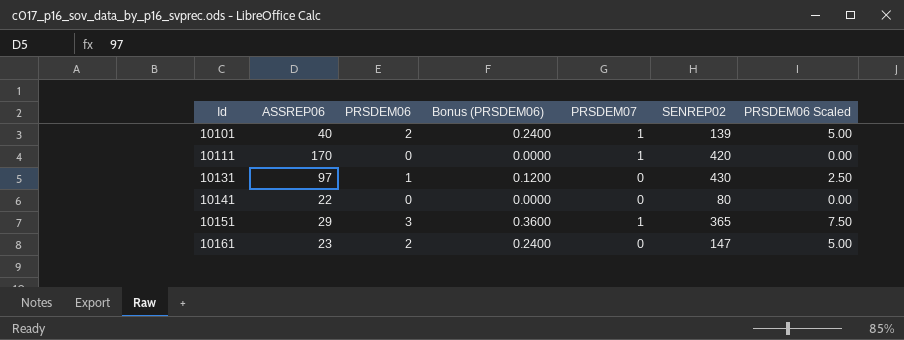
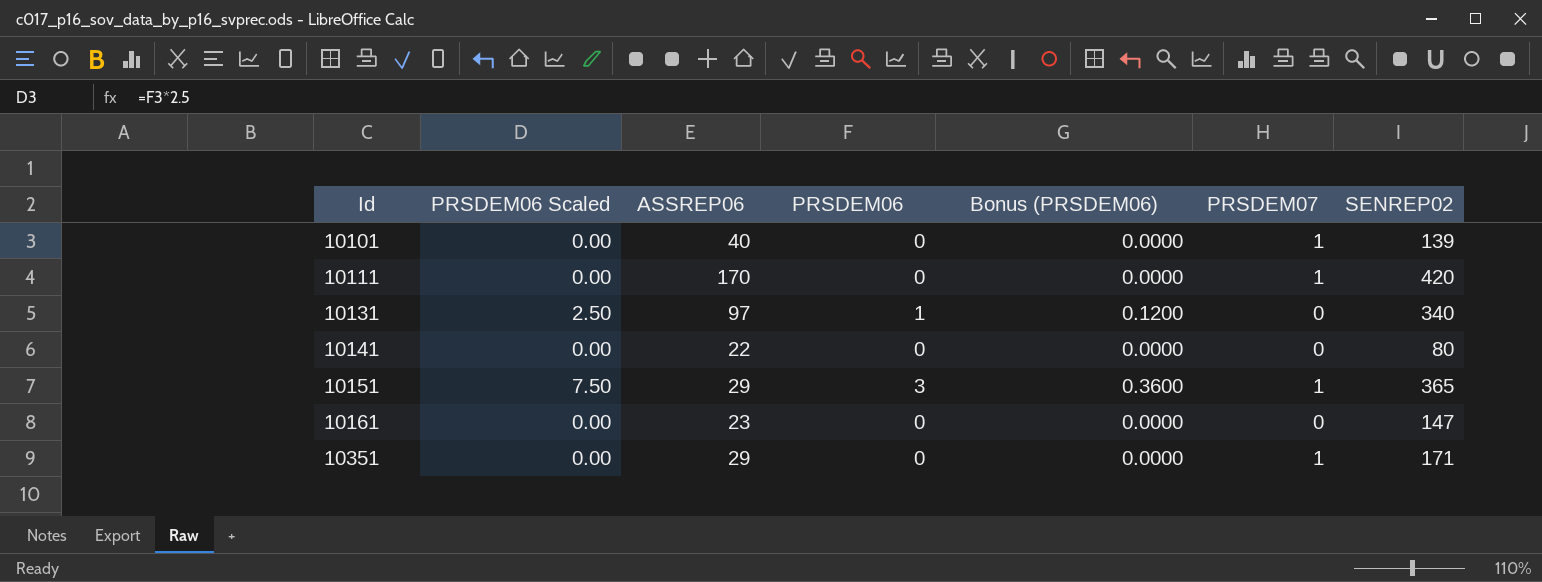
column PRSDEM06 Scaled | position: 7 -> 2
10101 | PRSDEM06 Scaled: 5.00 -> 0.00
10101 | PRSDEM06: 2 -> 0
10101 | Bonus (PRSDEM06): 0.2400 -> 0.0000
10131 | SENREP02: 430 -> 340
10161 | PRSDEM06 Scaled: 5.00 -> 0.00
10161 | PRSDEM06: 2 -> 0
10161 | Bonus (PRSDEM06): 0.2400 -> 0.0000
row 10351: none -> 0.00 | 29 | 0 | 0.0000 | 1 | 171

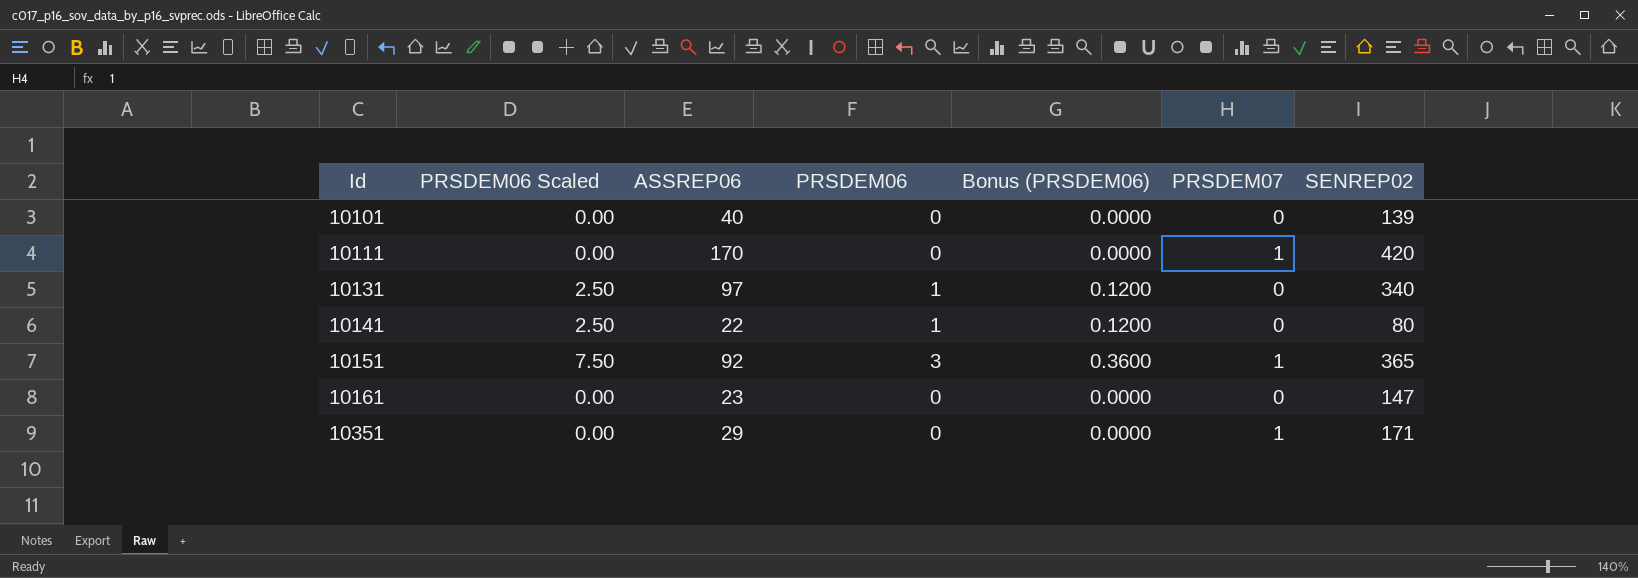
10101 | PRSDEM07: 1 -> 0
10141 | PRSDEM06 Scaled: 0.00 -> 2.50
10141 | PRSDEM06: 0 -> 1
10141 | Bonus (PRSDEM06): 0.0000 -> 0.1200
10151 | ASSREP06: 29 -> 92

